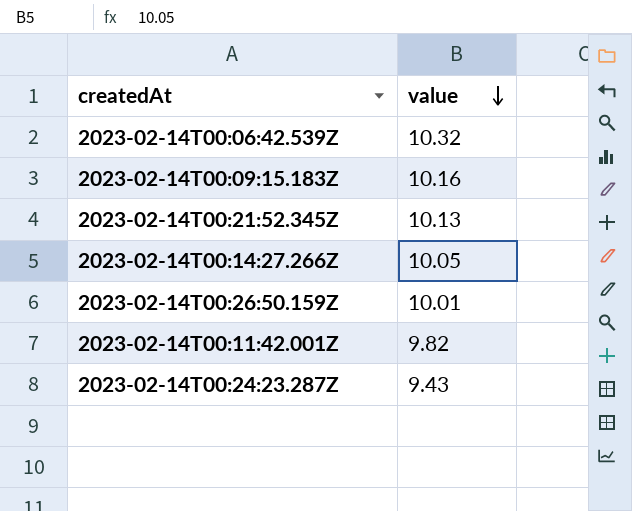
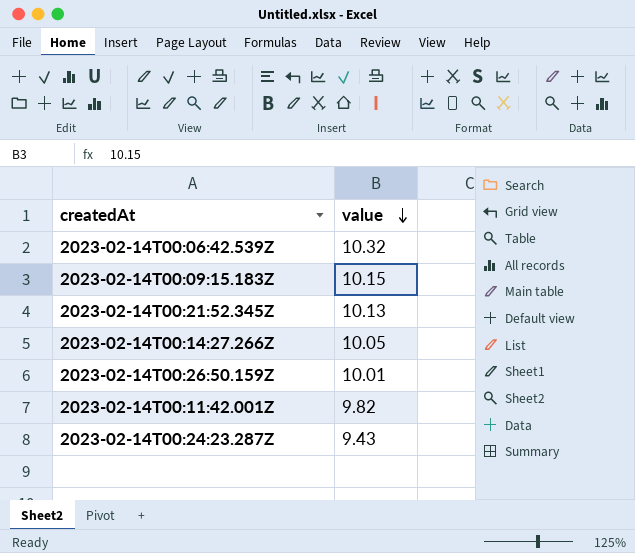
2023-02-14T00:09:15.183Z | value: 10.16 -> 10.15

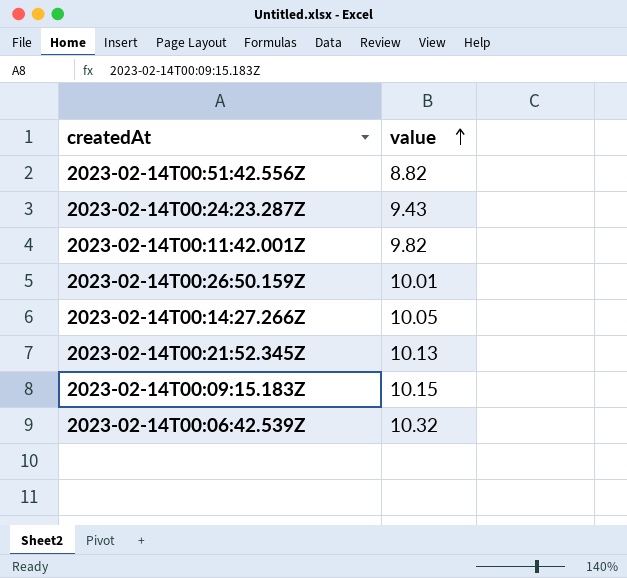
row order: value descending -> value ascending
row 2023-02-14T00:51:42.556Z: none -> 8.82

